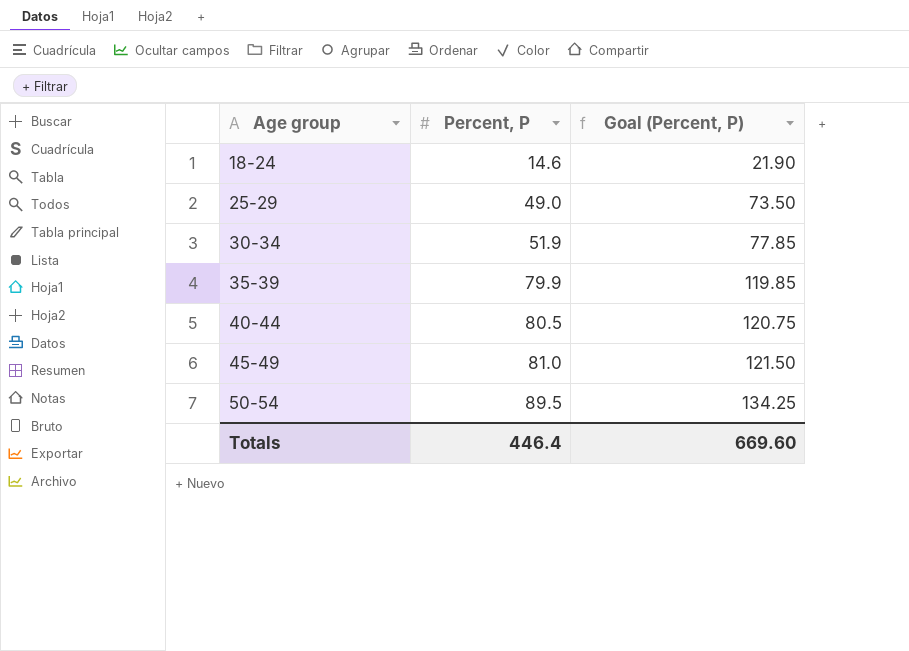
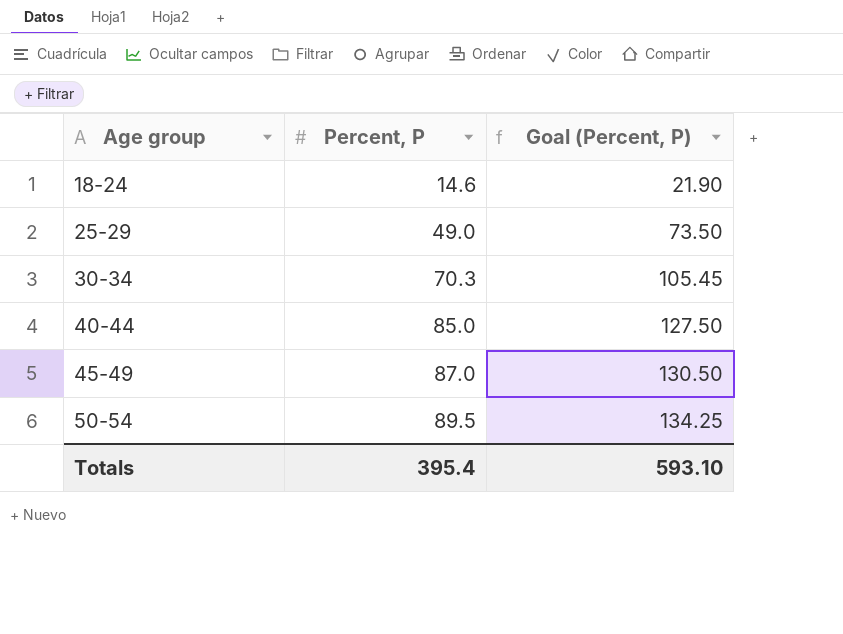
row 35-39: 79.9 | 119.85 -> none
30-34 | Percent, P: 51.9 -> 70.3
30-34 | Goal (Percent, P): 77.85 -> 105.45
40-44 | Percent, P: 80.5 -> 85.0
40-44 | Goal (Percent, P): 120.75 -> 127.50
45-49 | Percent, P: 81.0 -> 87.0
45-49 | Goal (Percent, P): 121.50 -> 130.50
Totals | Percent, P: 446.4 -> 395.4
Totals | Goal (Percent, P): 669.60 -> 593.10

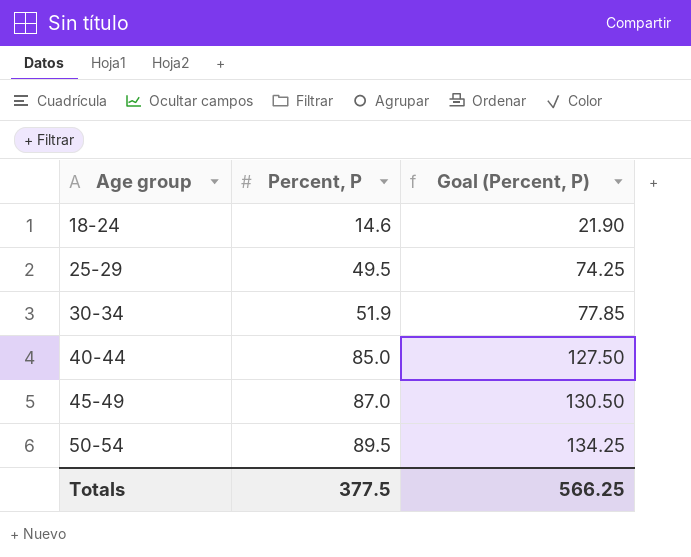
25-29 | Percent, P: 49.0 -> 49.5
25-29 | Goal (Percent, P): 73.50 -> 74.25
30-34 | Percent, P: 70.3 -> 51.9
30-34 | Goal (Percent, P): 105.45 -> 77.85
Totals | Percent, P: 395.4 -> 377.5
Totals | Goal (Percent, P): 593.10 -> 566.25

